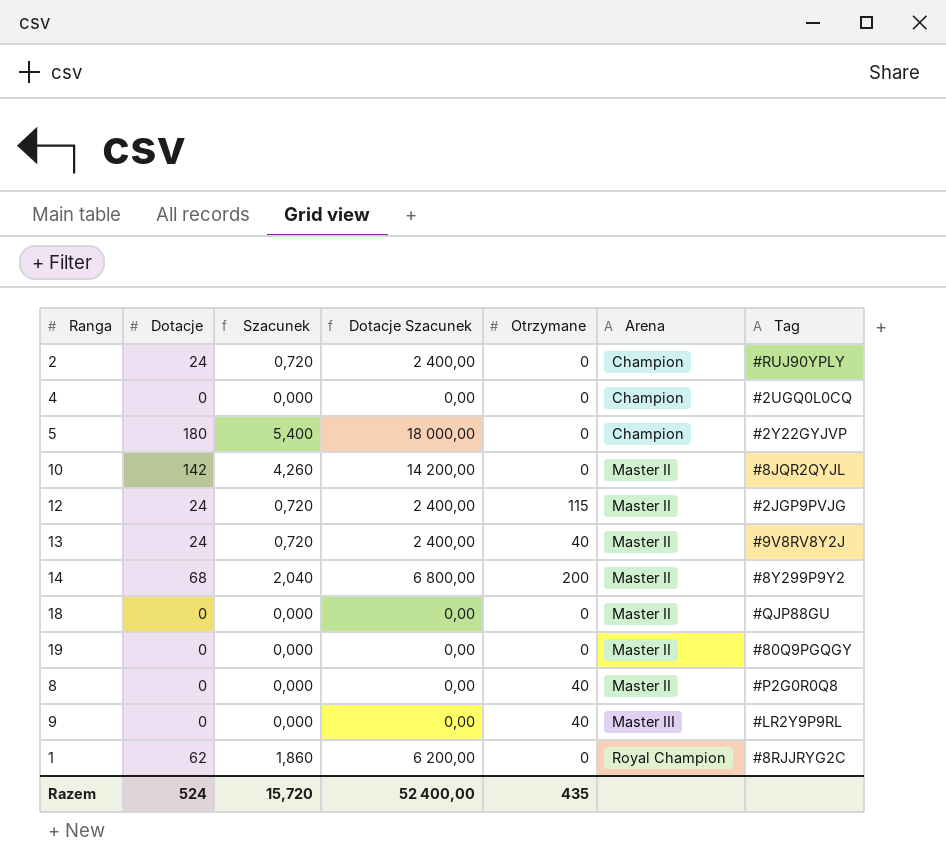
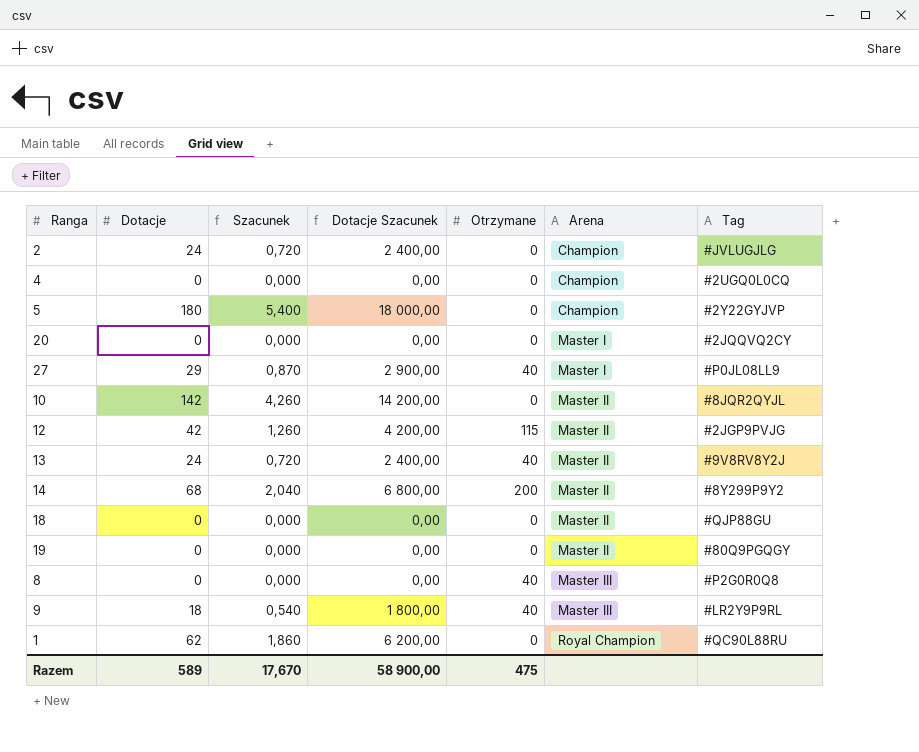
2 | Tag: #RUJ90YPLY -> #JVLUGJLG
row 20: none -> 0 | 0,000 | 0,00 | 0 | Master I | #2JQQVQ2CY
row 27: none -> 29 | 0,870 | 2 900,00 | 40 | Master I | #P0JL08LL9
12 | Dotacje: 24 -> 42
12 | Szacunek: 0,720 -> 1,260
12 | Dotacje Szacunek: 2 400,00 -> 4 200,00
8 | Arena: Master II -> Master III
9 | Dotacje: 0 -> 18
9 | Szacunek: 0,000 -> 0,540
9 | Dotacje Szacunek: 0,00 -> 1 800,00
1 | Tag: #8RJJRYG2C -> #QC90L88RU
Razem | Dotacje: 524 -> 589
Razem | Szacunek: 15,720 -> 17,670
Razem | Dotacje Szacunek: 52 400,00 -> 58 900,00
Razem | Otrzymane: 435 -> 475

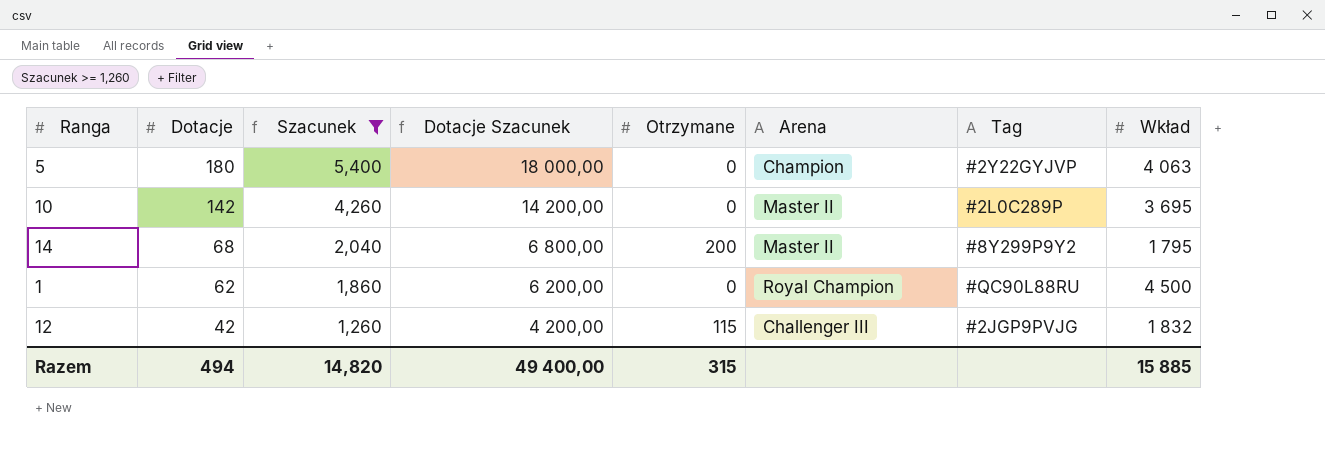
filter: none -> Szacunek >= 1,260
row order: Arena ascending -> Dotacje descending
column Wkład | position: none -> 8
10 | Tag: #8JQR2QYJL -> #2L0C289P
12 | Arena: Master II -> Challenger III
Razem | Dotacje: 589 -> 494
Razem | Szacunek: 17,670 -> 14,820
Razem | Dotacje Szacunek: 58 900,00 -> 49 400,00
Razem | Otrzymane: 475 -> 315

